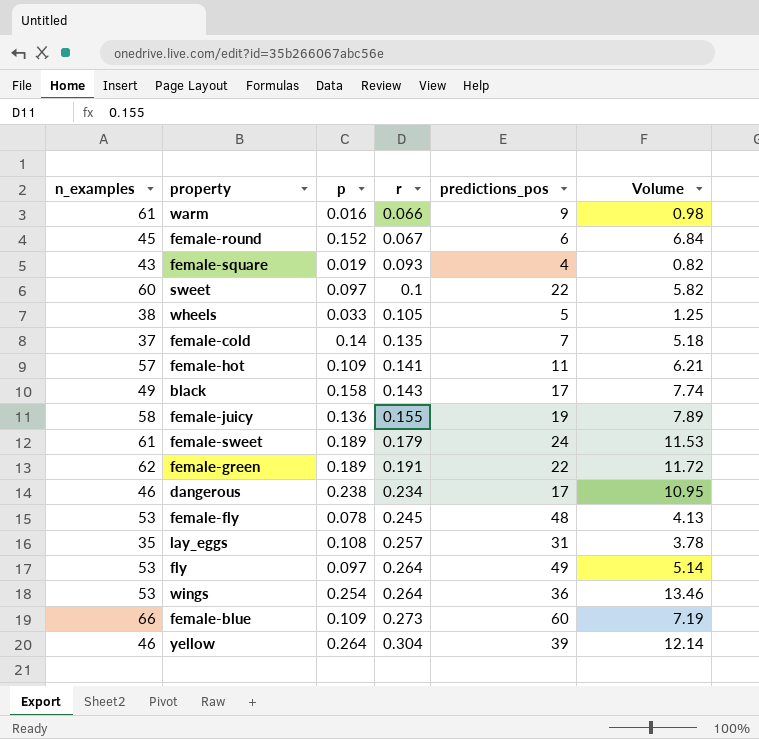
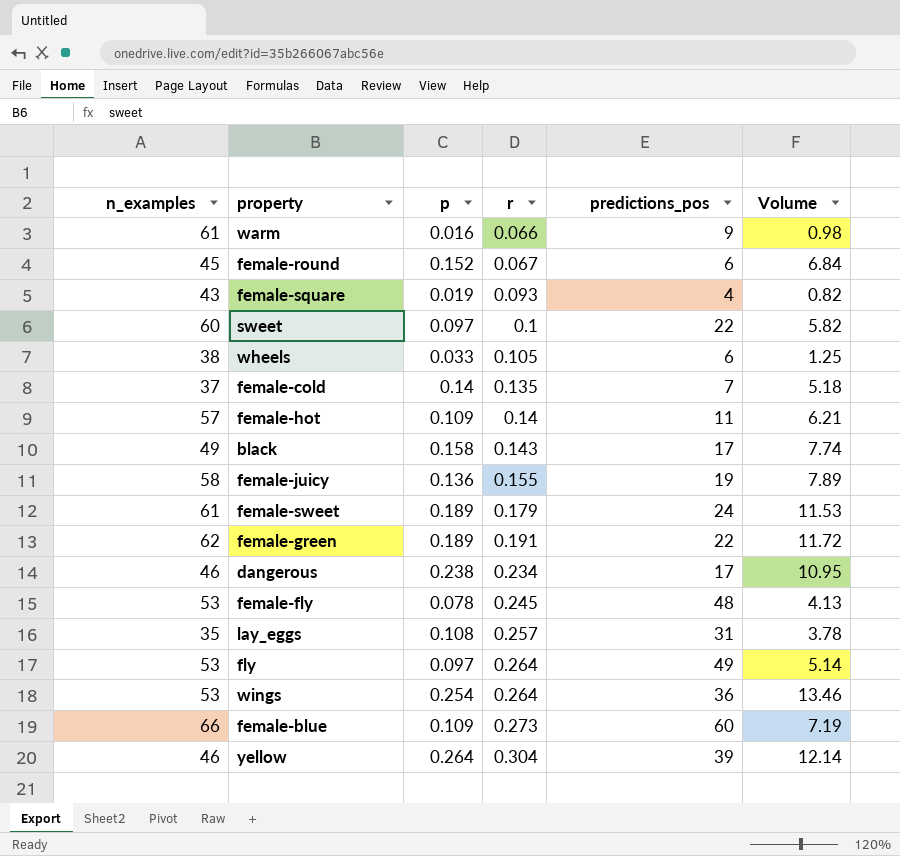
wheels | predictions_pos: 5 -> 6
female-hot | r: 0.141 -> 0.14

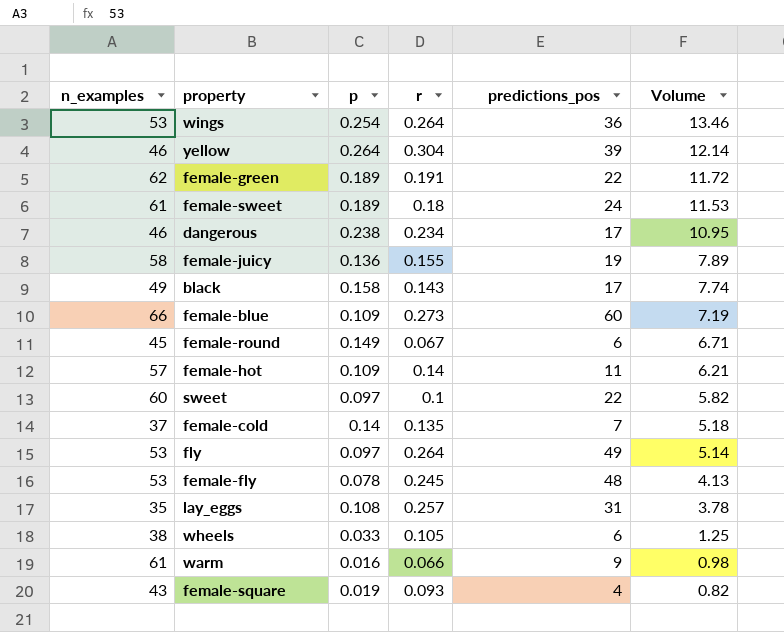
row order: r ascending -> Volume descending
female-sweet | r: 0.179 -> 0.18
female-round | p: 0.152 -> 0.149
female-round | Volume: 6.84 -> 6.71

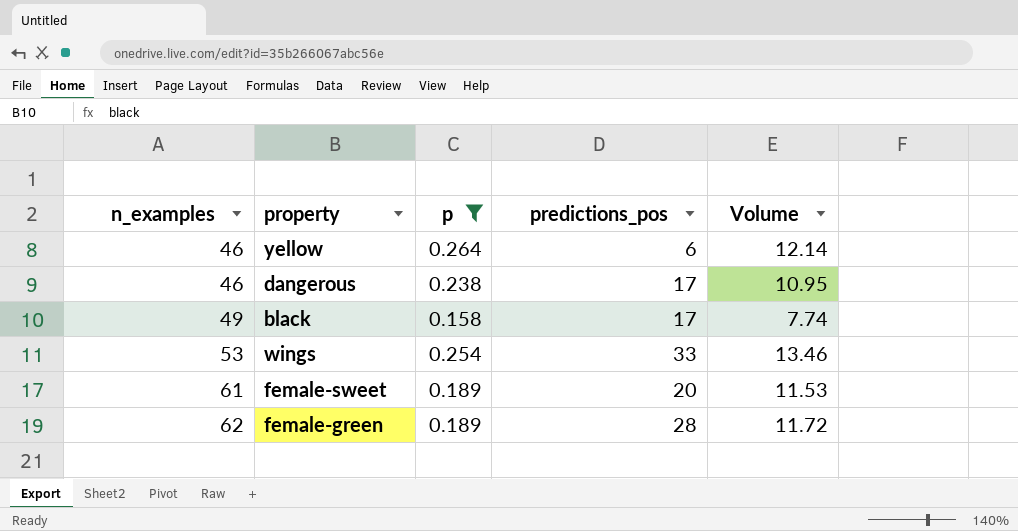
filter: none -> p >= 0.158
row order: Volume descending -> n_examples ascending
column r | position: 4 -> none
yellow | predictions_pos: 39 -> 6
wings | predictions_pos: 36 -> 33
female-sweet | predictions_pos: 24 -> 20
female-green | predictions_pos: 22 -> 28

